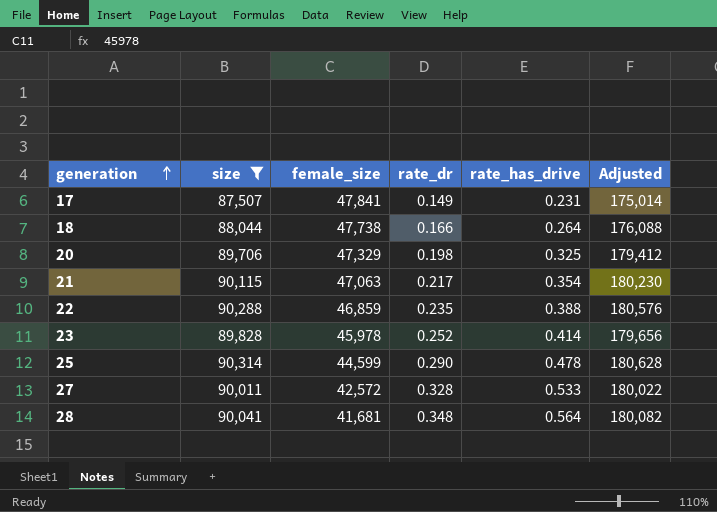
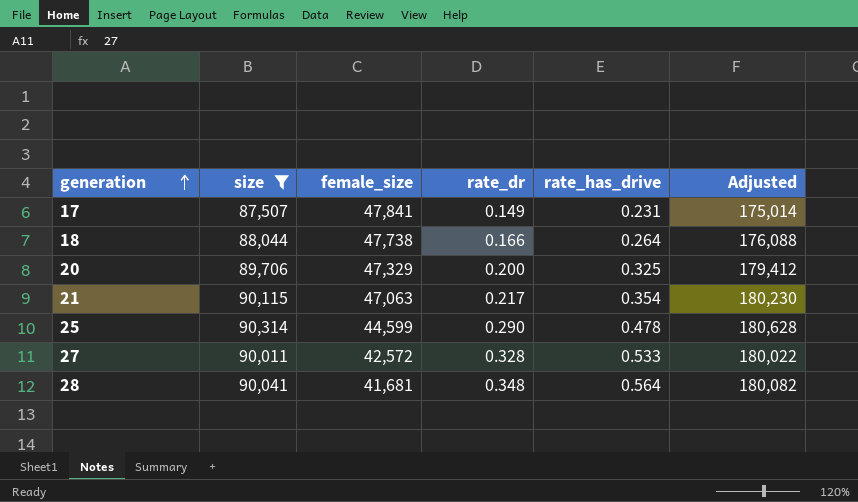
row 22: 90,288 | 46,859 | 0.235 | 0.388 | 180,576 -> none
row 23: 89,828 | 45,978 | 0.252 | 0.414 | 179,656 -> none
20 | rate_dr: 0.198 -> 0.200

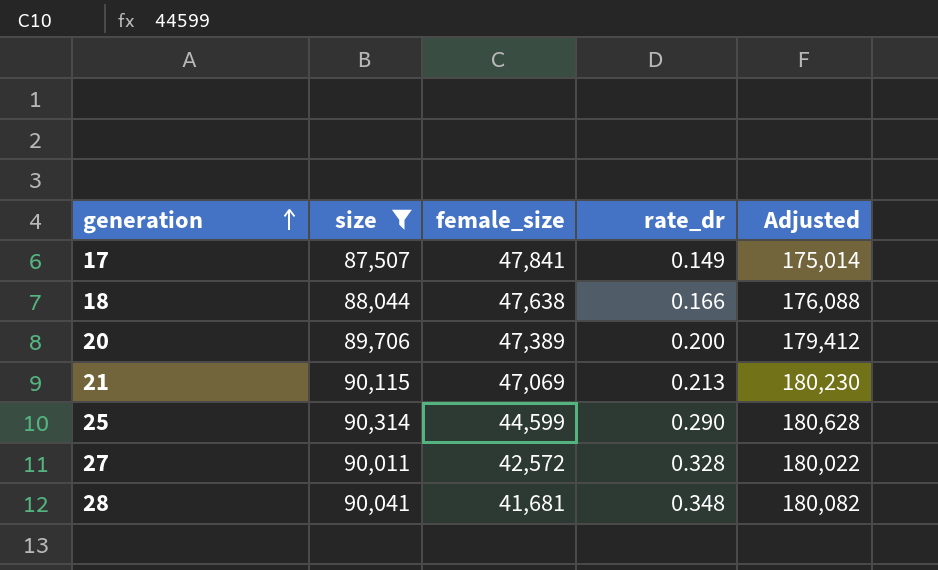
column rate_has_drive | position: 5 -> none
18 | female_size: 47,738 -> 47,638
20 | female_size: 47,329 -> 47,389
21 | female_size: 47,063 -> 47,069
21 | rate_dr: 0.217 -> 0.213

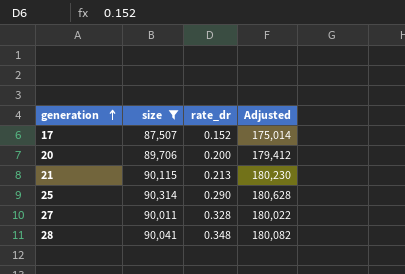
column female_size | position: 3 -> none
row 18: 88,044 | 47,638 | 0.166 | 176,088 -> none
17 | rate_dr: 0.149 -> 0.152

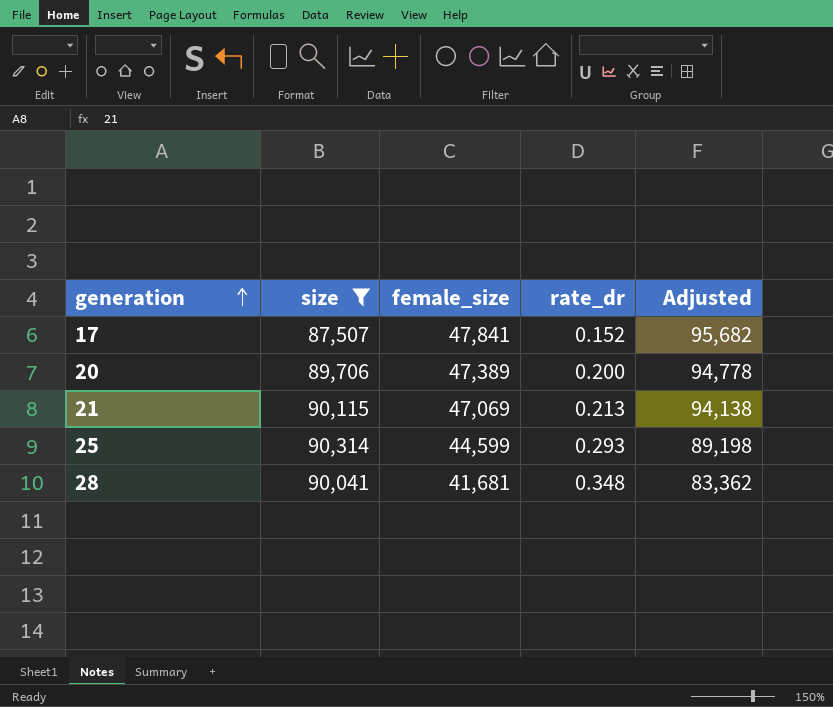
column female_size | position: none -> 3
column Adjusted | formula: [size] * 2 -> [female_size] * 2
row 27: 90,011 | 0.328 | 180,022 -> none
25 | rate_dr: 0.290 -> 0.293

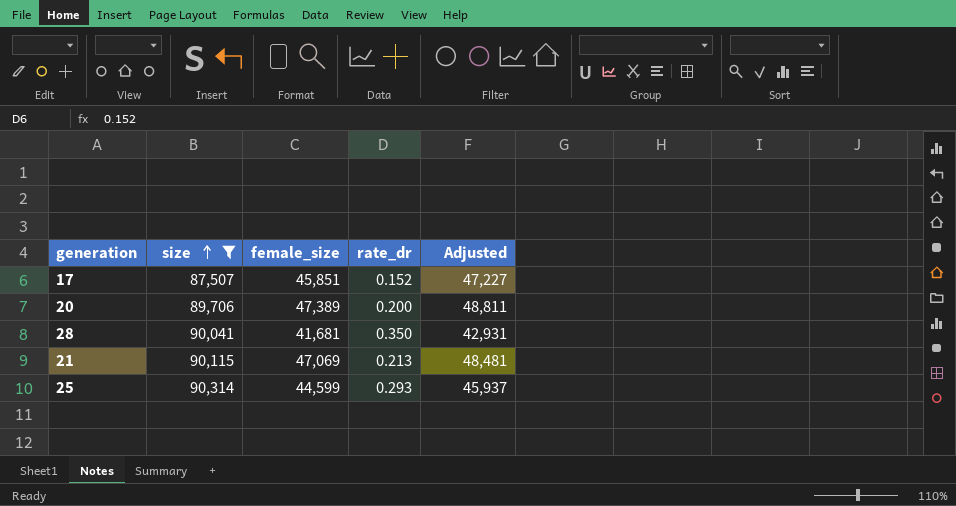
row order: generation ascending -> size ascending
column Adjusted | formula: [female_size] * 2 -> [female_size] * 1.03
17 | female_size: 47,841 -> 45,851
28 | rate_dr: 0.348 -> 0.350

